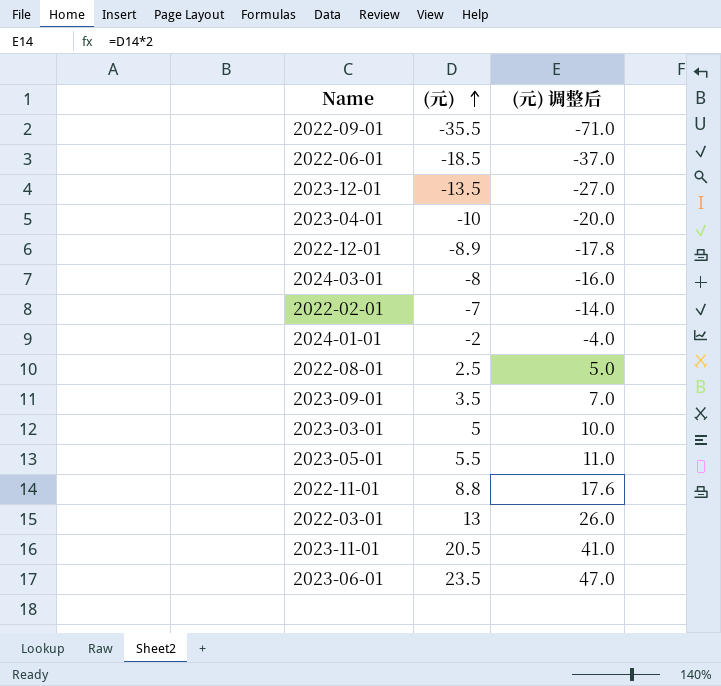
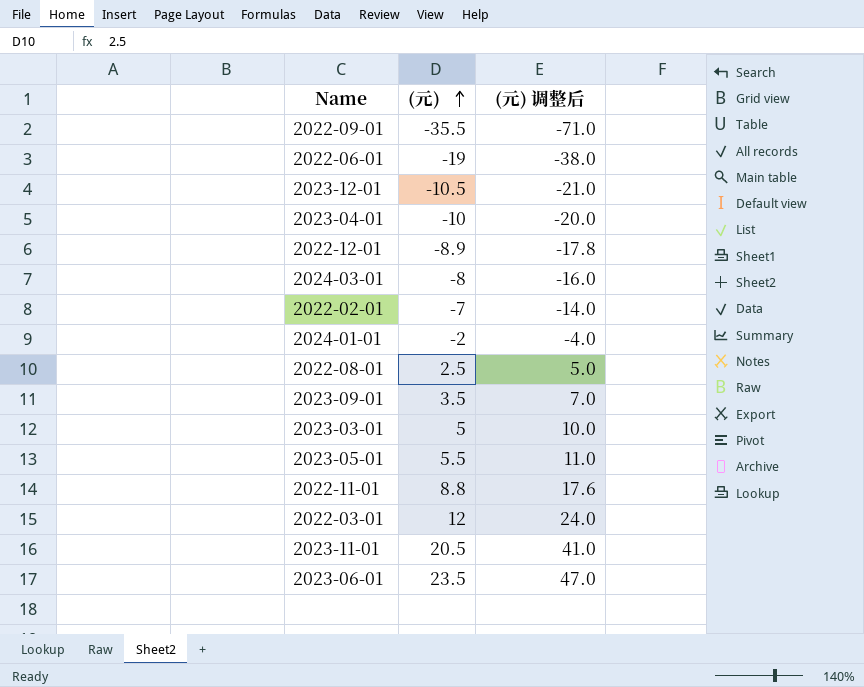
2022-06-01 | (元): -18.5 -> -19
2022-06-01 | (元) 调整后: -37.0 -> -38.0
2023-12-01 | (元): -13.5 -> -10.5
2023-12-01 | (元) 调整后: -27.0 -> -21.0
2022-03-01 | (元): 13 -> 12
2022-03-01 | (元) 调整后: 26.0 -> 24.0

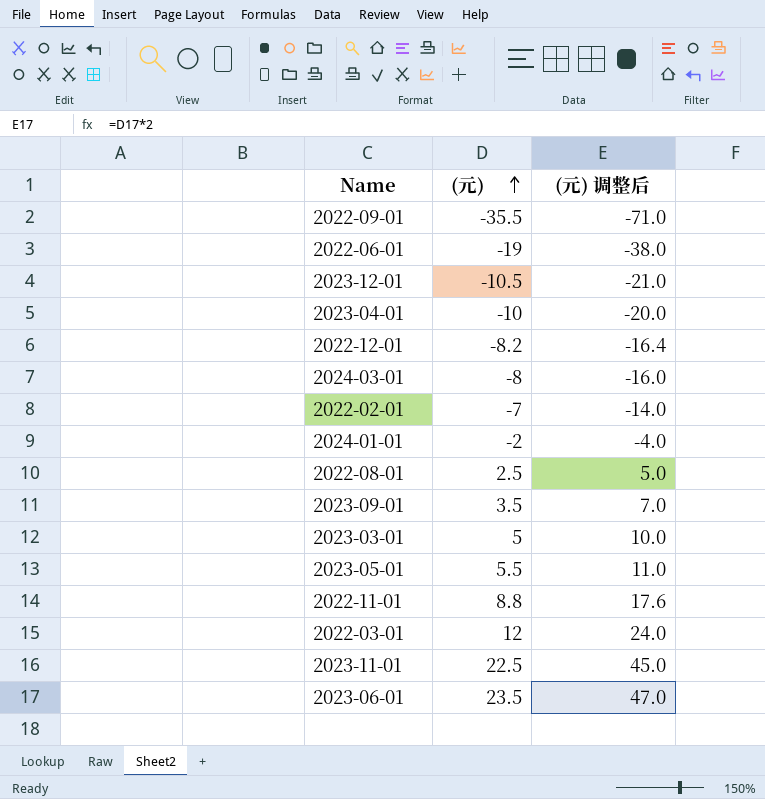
2022-12-01 | (元): -8.9 -> -8.2
2022-12-01 | (元) 调整后: -17.8 -> -16.4
2023-11-01 | (元): 20.5 -> 22.5
2023-11-01 | (元) 调整后: 41.0 -> 45.0

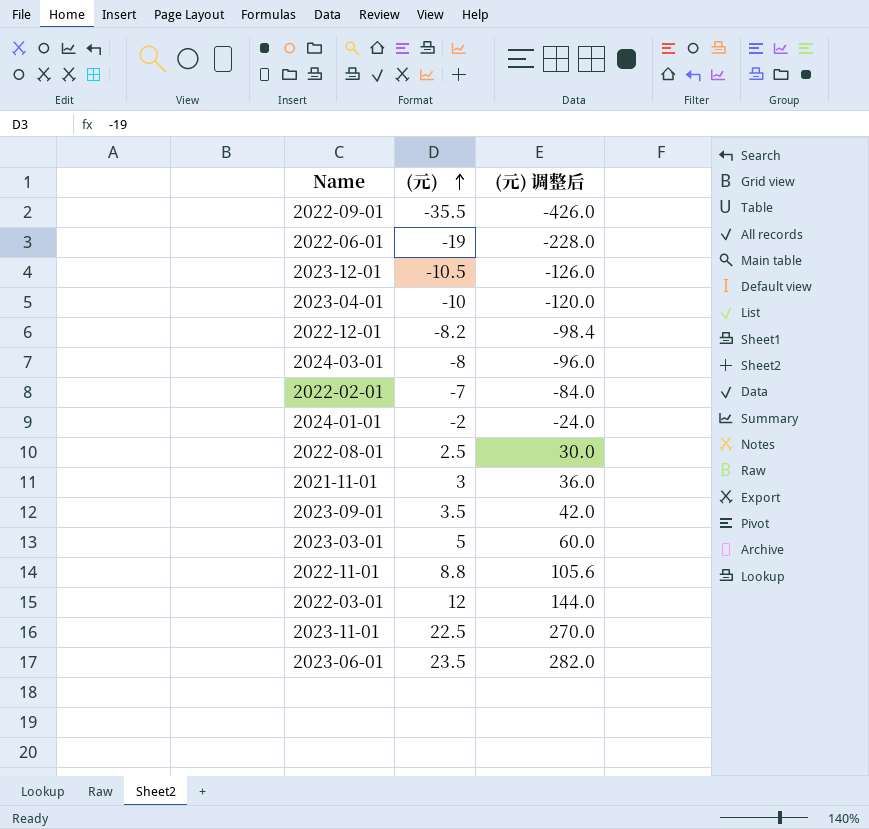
column (元) 调整后 | formula: [(元)] * 2 -> [(元)] * 12
row 2023-05-01: 5.5 | 11.0 -> none
row 2021-11-01: none -> 3 | 36.0

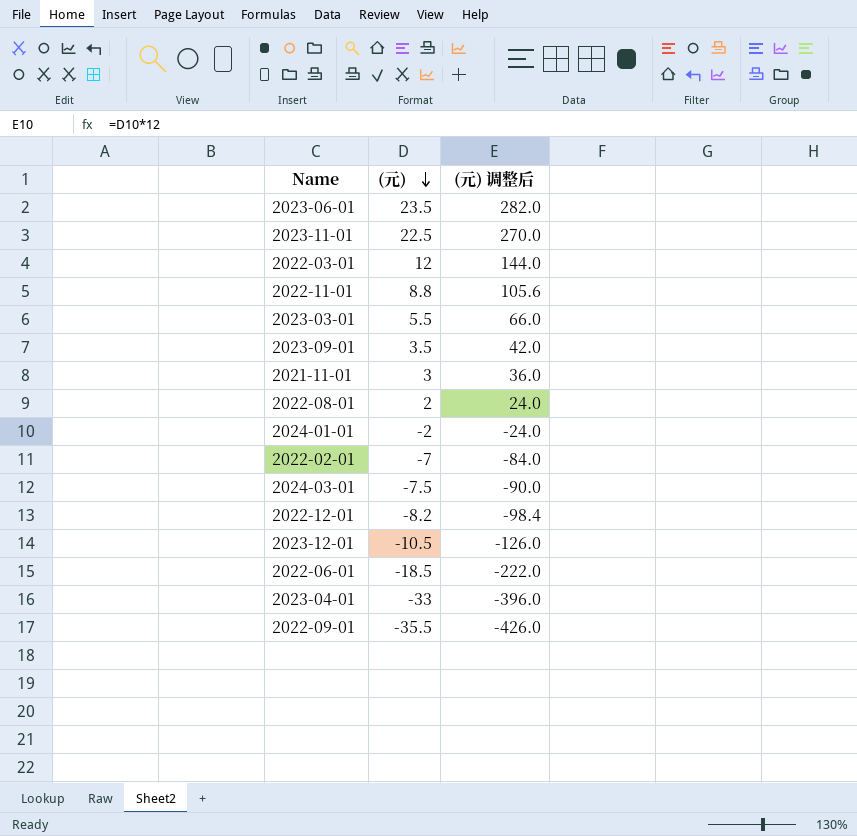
row order: (元) ascending -> (元) descending
2023-03-01 | (元): 5 -> 5.5
2023-03-01 | (元) 调整后: 60.0 -> 66.0
2022-08-01 | (元): 2.5 -> 2
2022-08-01 | (元) 调整后: 30.0 -> 24.0
2024-03-01 | (元): -8 -> -7.5
2024-03-01 | (元) 调整后: -96.0 -> -90.0
2022-06-01 | (元): -19 -> -18.5
2022-06-01 | (元) 调整后: -228.0 -> -222.0
2023-04-01 | (元): -10 -> -33
2023-04-01 | (元) 调整后: -120.0 -> -396.0

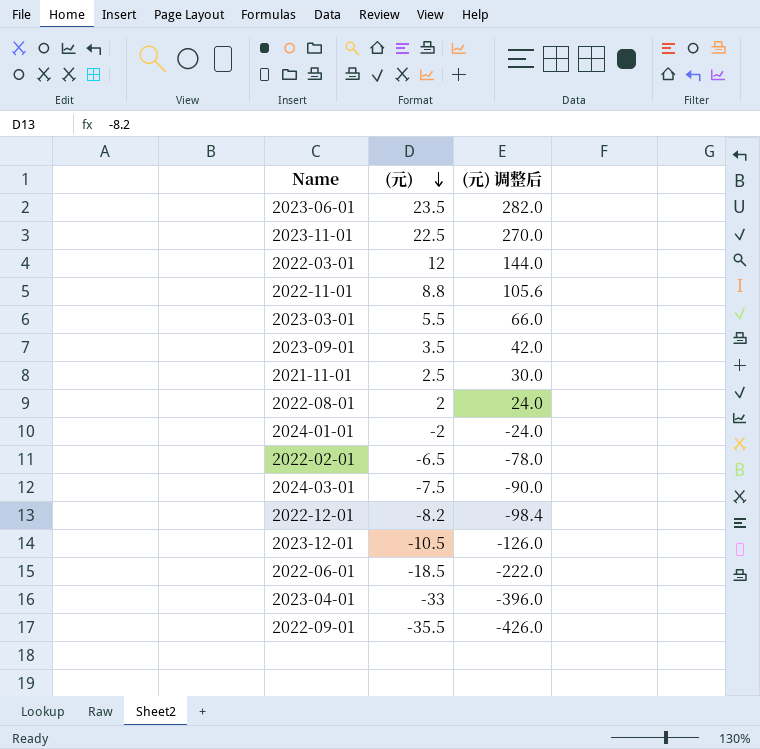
2021-11-01 | (元): 3 -> 2.5
2021-11-01 | (元) 调整后: 36.0 -> 30.0
2022-02-01 | (元): -7 -> -6.5
2022-02-01 | (元) 调整后: -84.0 -> -78.0

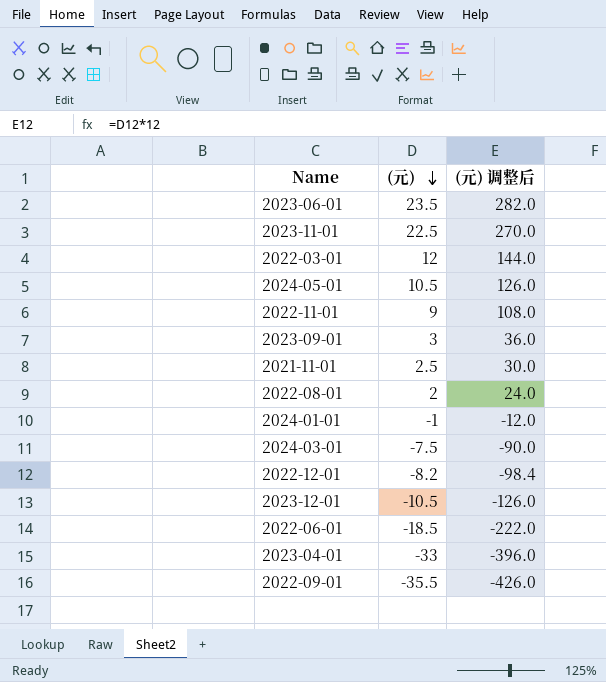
row 2023-03-01: 5.5 | 66.0 -> none
row 2022-02-01: -6.5 | -78.0 -> none
row 2024-05-01: none -> 10.5 | 126.0
2022-11-01 | (元): 8.8 -> 9
2022-11-01 | (元) 调整后: 105.6 -> 108.0
2023-09-01 | (元): 3.5 -> 3
2023-09-01 | (元) 调整后: 42.0 -> 36.0
2024-01-01 | (元): -2 -> -1
2024-01-01 | (元) 调整后: -24.0 -> -12.0

